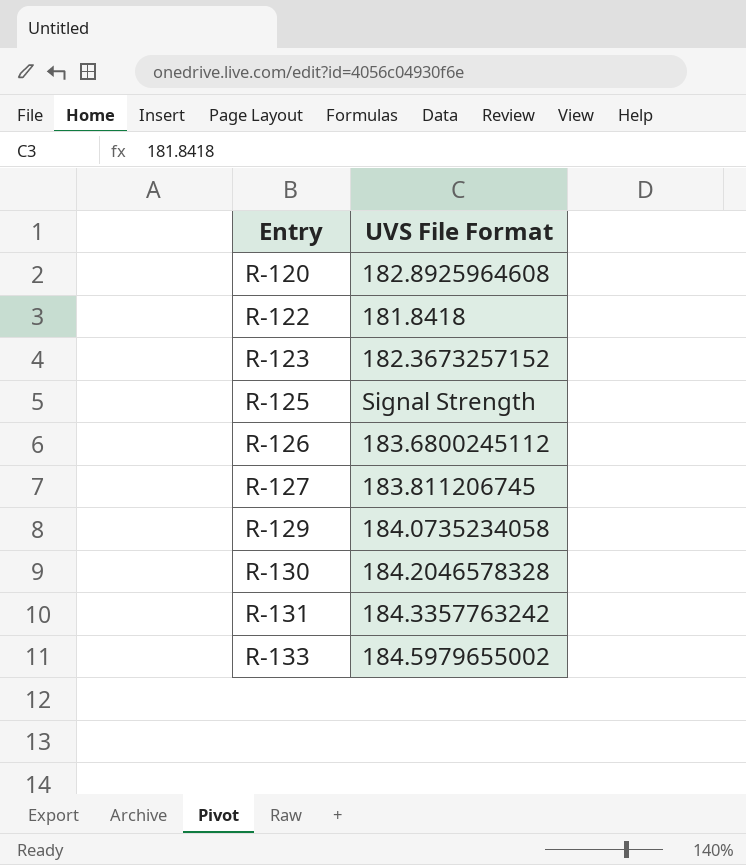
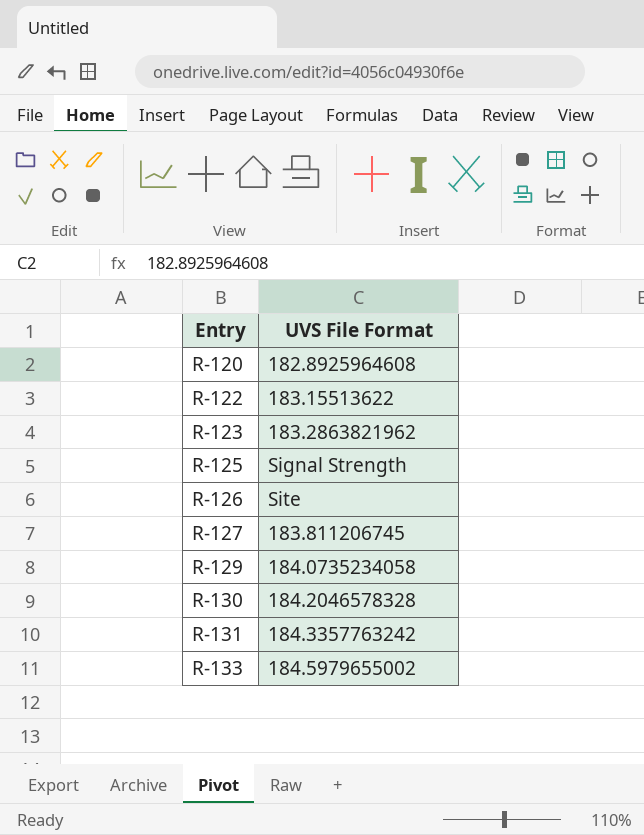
R-122 | UVS File Format: 181.8418 -> 183.15513622
R-123 | UVS File Format: 182.3673257152 -> 183.2863821962
R-126 | UVS File Format: 183.6800245112 -> Site

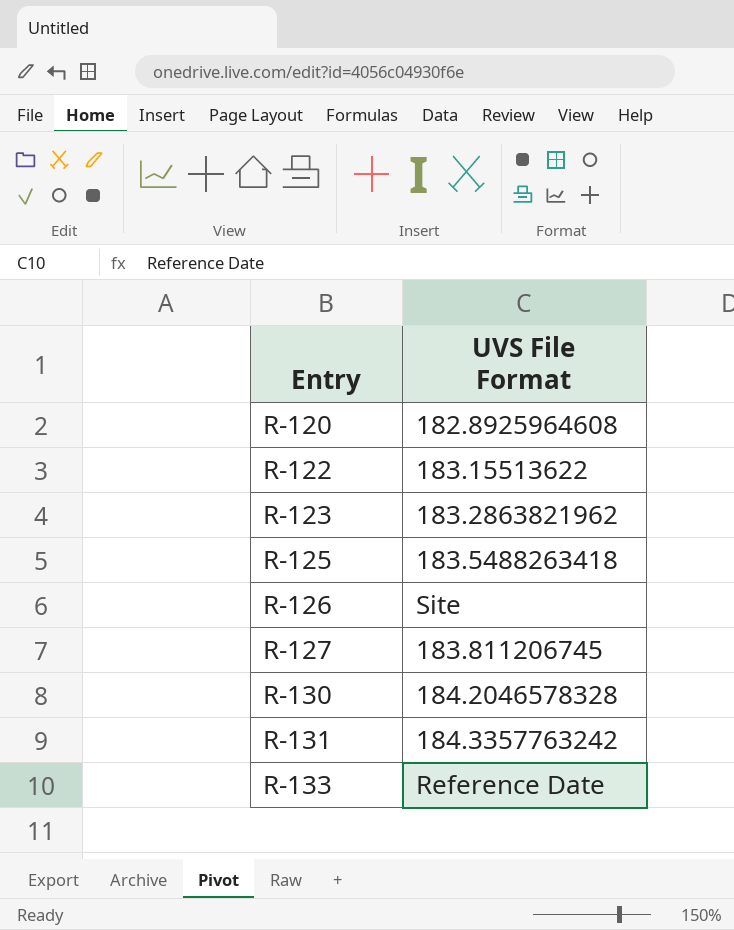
row R-129: 184.0735234058 -> none
R-125 | UVS File Format: Signal Strength -> 183.5488263418
R-133 | UVS File Format: 184.5979655002 -> Reference Date

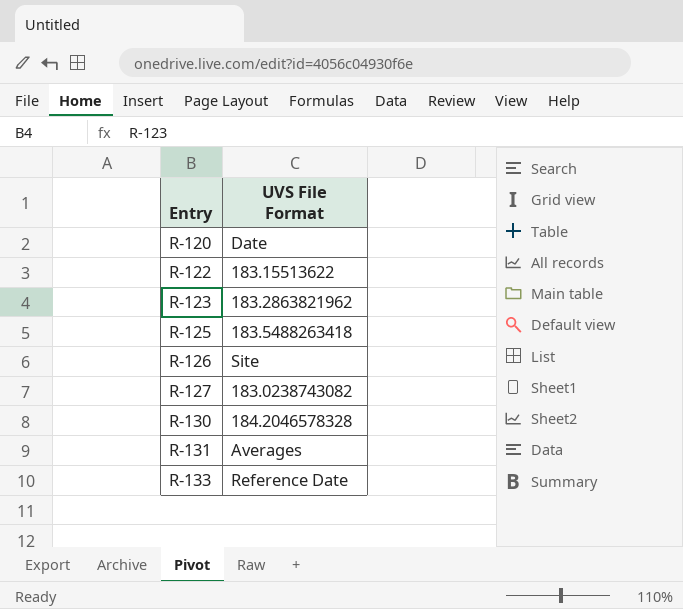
R-120 | UVS File Format: 182.8925964608 -> Date
R-127 | UVS File Format: 183.811206745 -> 183.0238743082
R-131 | UVS File Format: 184.3357763242 -> Averages

